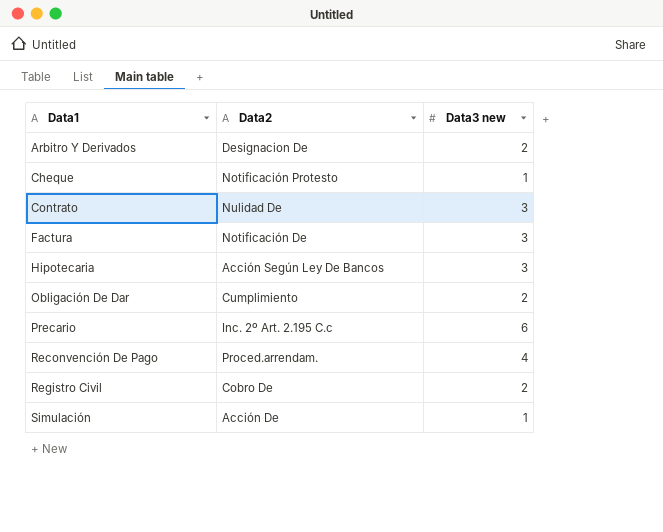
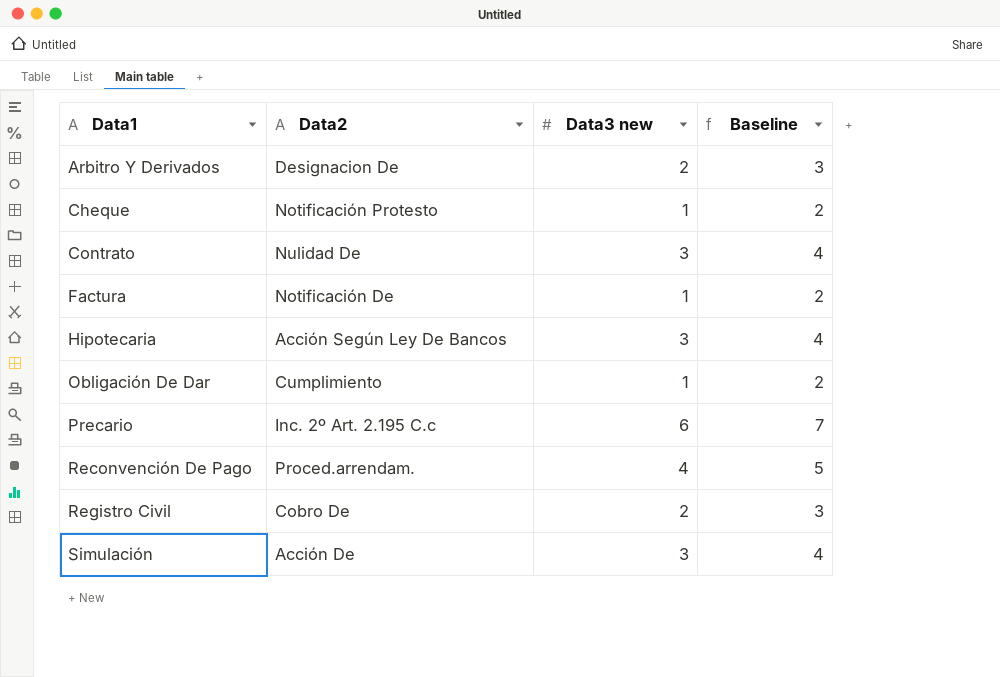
column Baseline | formula: none -> [Data3 new] + 1
Factura | Data3 new: 3 -> 1
Obligación De Dar | Data3 new: 2 -> 1
Simulación | Data3 new: 1 -> 3

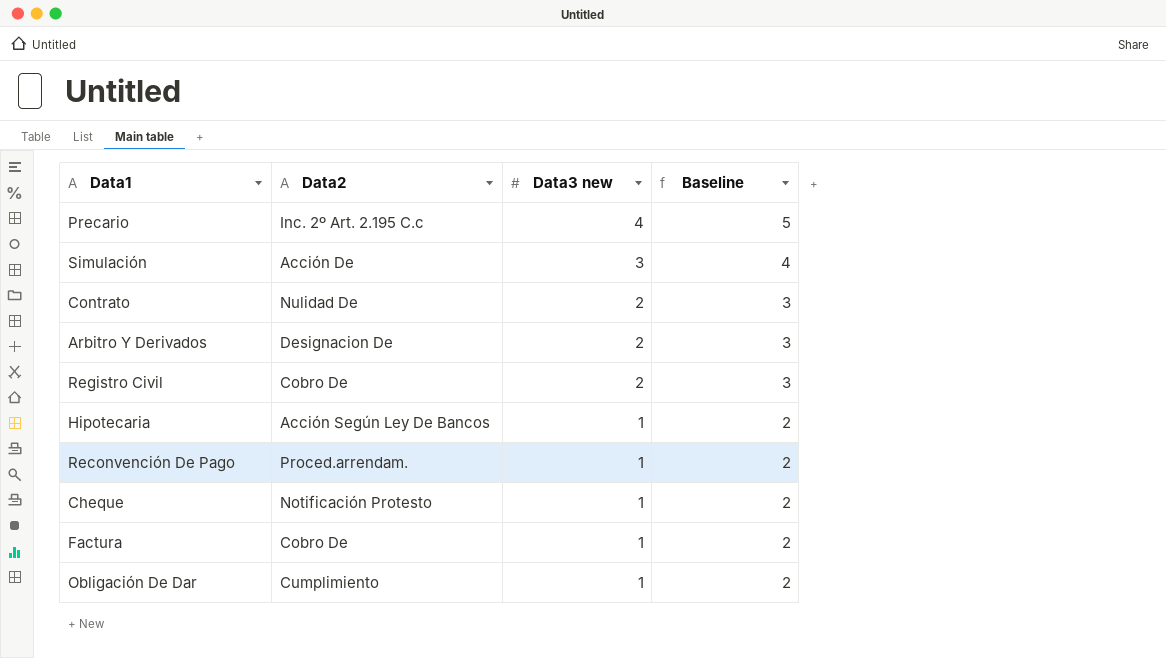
row order: Data1 ascending -> Data3 new descending
Precario | Data3 new: 6 -> 4
Precario | Baseline: 7 -> 5
Contrato | Data3 new: 3 -> 2
Contrato | Baseline: 4 -> 3
Hipotecaria | Data3 new: 3 -> 1
Hipotecaria | Baseline: 4 -> 2
Reconvención De Pago | Data3 new: 4 -> 1
Reconvención De Pago | Baseline: 5 -> 2
Factura | Data2: Notificación De -> Cobro De

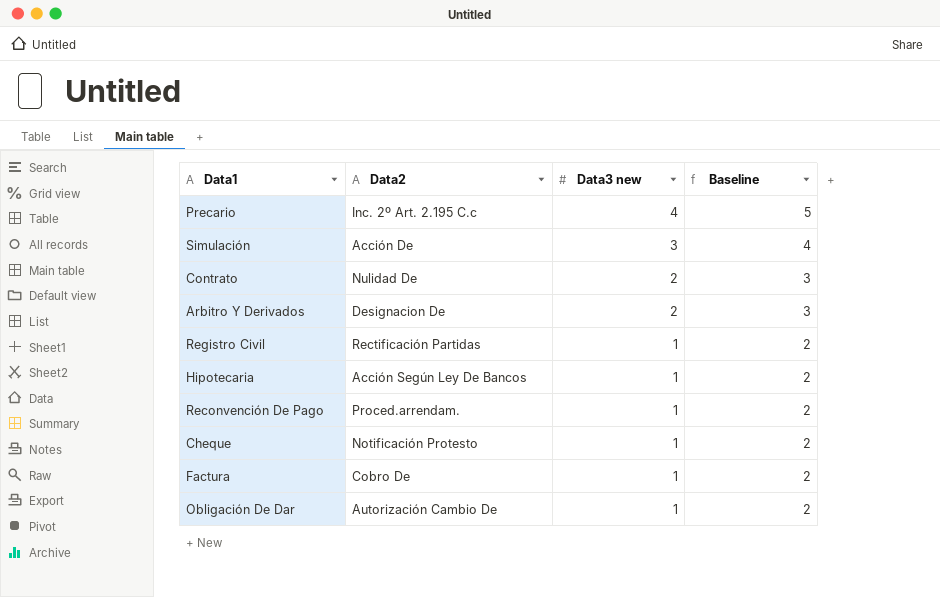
Registro Civil | Data2: Cobro De -> Rectificación Partidas
Registro Civil | Data3 new: 2 -> 1
Registro Civil | Baseline: 3 -> 2
Obligación De Dar | Data2: Cumplimiento -> Autorización Cambio De

